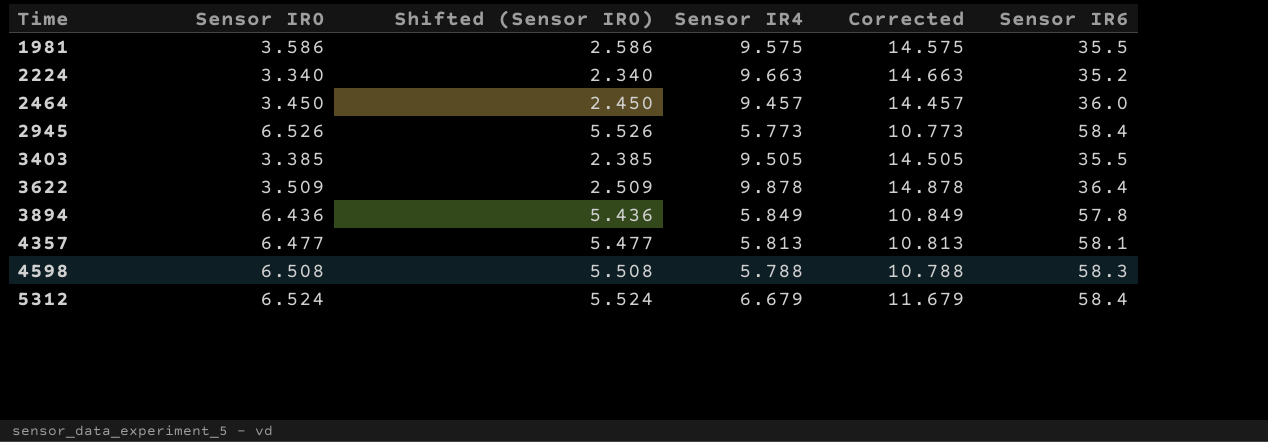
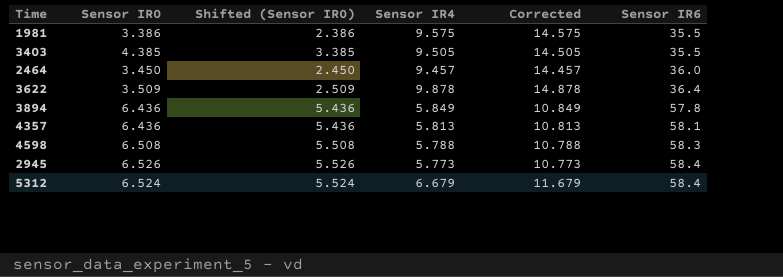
row order: Time ascending -> Sensor IR6 ascending
row 2224: 3.340 | 2.340 | 9.663 | 14.663 | 35.2 -> none
1981 | Sensor IR0: 3.586 -> 3.386
1981 | Shifted (Sensor IR0): 2.586 -> 2.386
3403 | Sensor IR0: 3.385 -> 4.385
3403 | Shifted (Sensor IR0): 2.385 -> 3.385
4357 | Sensor IR0: 6.477 -> 6.436
4357 | Shifted (Sensor IR0): 5.477 -> 5.436

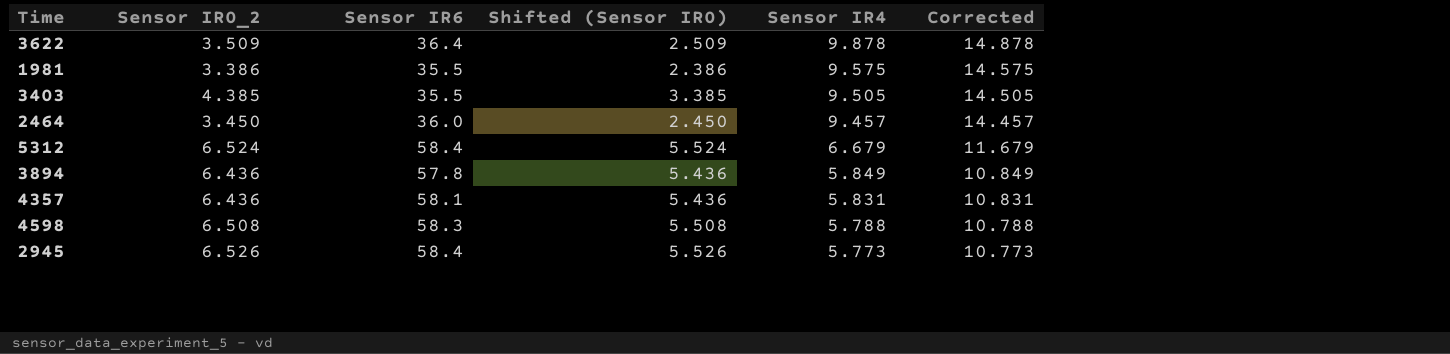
row order: Sensor IR6 ascending -> Sensor IR4 descending
column name: Sensor IR0 -> Sensor IR0_2
column Sensor IR6 | position: 6 -> 3
4357 | Sensor IR4: 5.813 -> 5.831
4357 | Corrected: 10.813 -> 10.831

